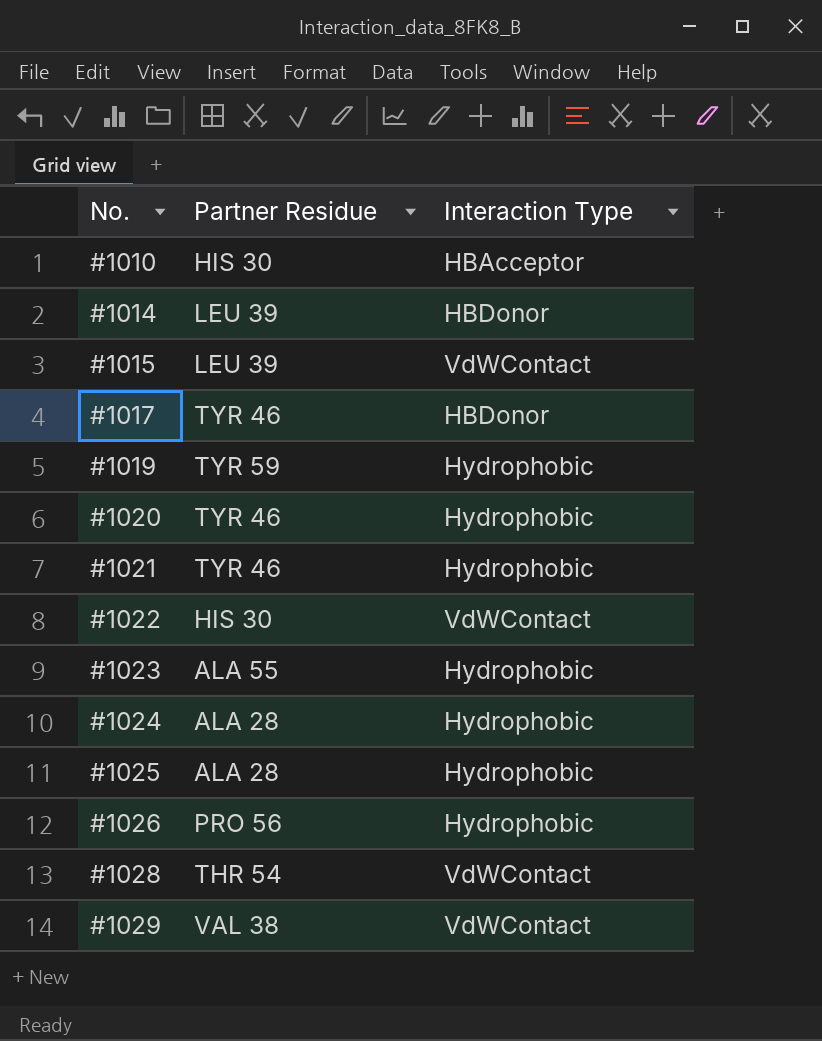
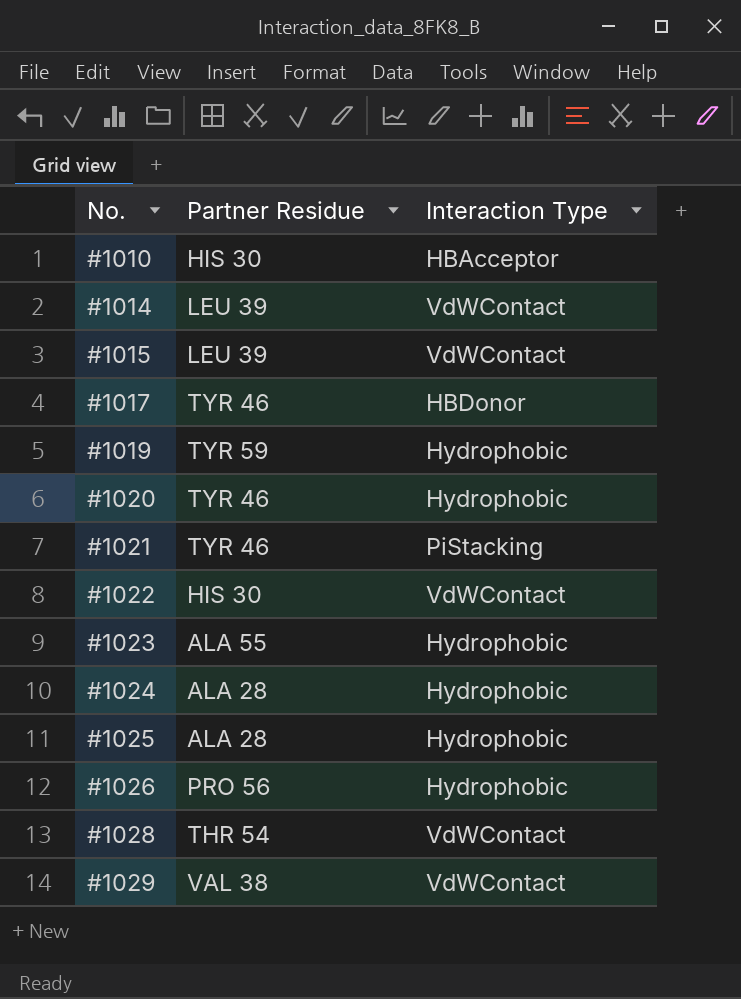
#1014 | Interaction Type: HBDonor -> VdWContact
#1021 | Interaction Type: Hydrophobic -> PiStacking

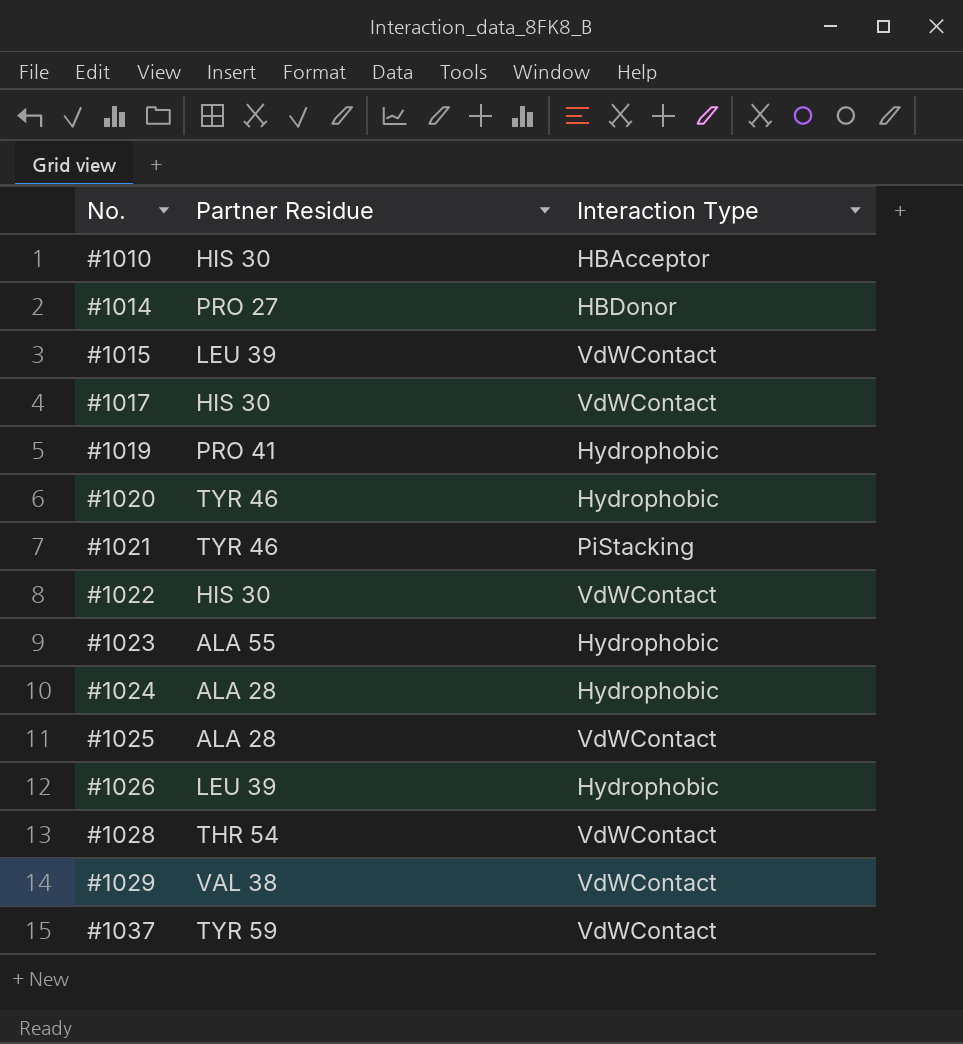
#1014 | Partner Residue: LEU 39 -> PRO 27
#1014 | Interaction Type: VdWContact -> HBDonor
#1017 | Partner Residue: TYR 46 -> HIS 30
#1017 | Interaction Type: HBDonor -> VdWContact
#1019 | Partner Residue: TYR 59 -> PRO 41
#1025 | Interaction Type: Hydrophobic -> VdWContact
#1026 | Partner Residue: PRO 56 -> LEU 39
row #1037: none -> TYR 59 | VdWContact

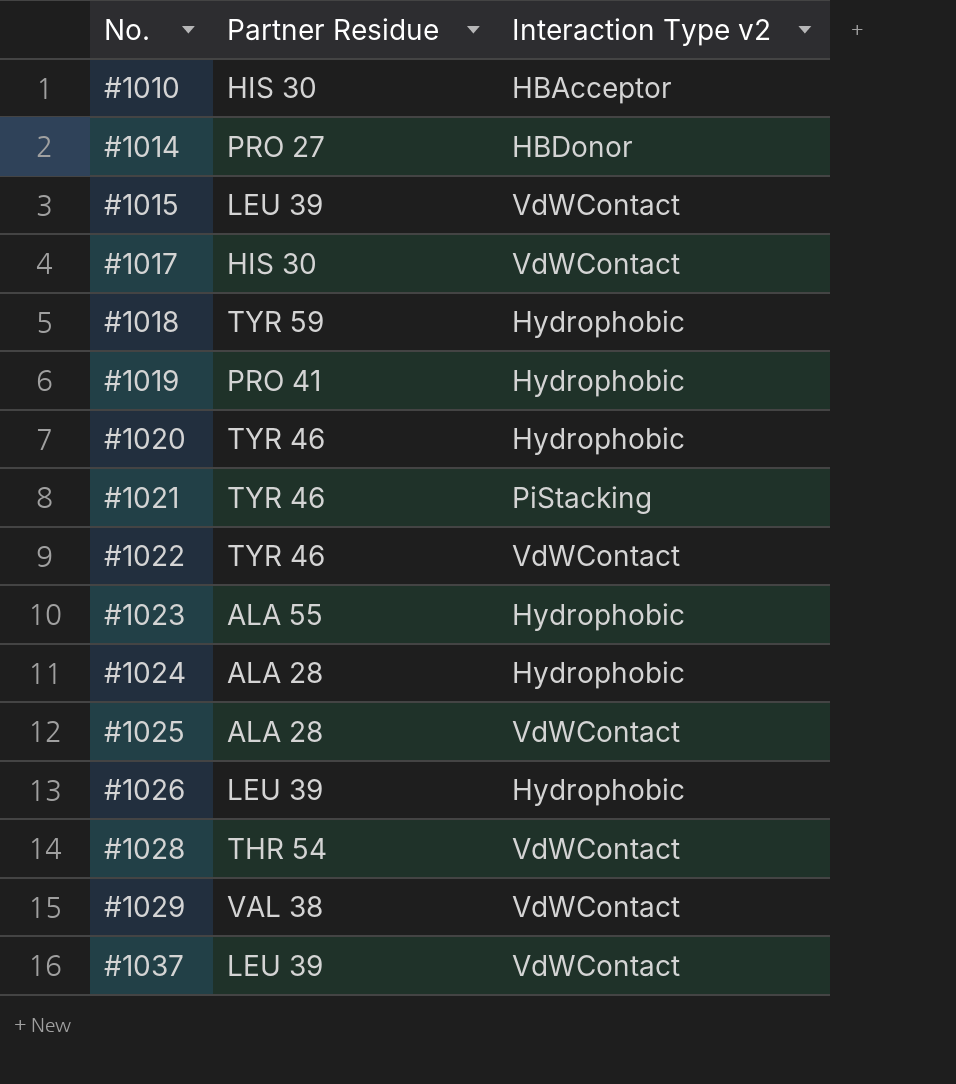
column name: Interaction Type -> Interaction Type v2
row #1018: none -> TYR 59 | Hydrophobic
#1022 | Partner Residue: HIS 30 -> TYR 46
#1037 | Partner Residue: TYR 59 -> LEU 39

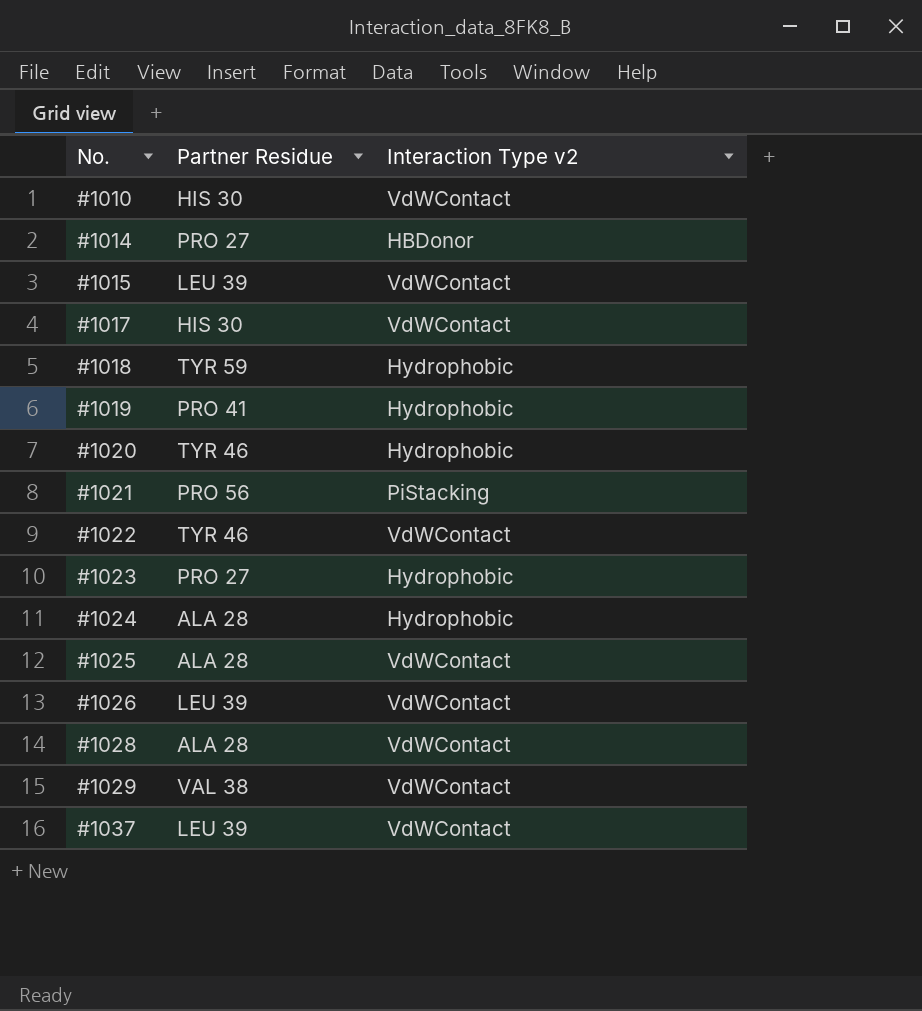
#1010 | Interaction Type v2: HBAcceptor -> VdWContact
#1021 | Partner Residue: TYR 46 -> PRO 56
#1023 | Partner Residue: ALA 55 -> PRO 27
#1026 | Interaction Type v2: Hydrophobic -> VdWContact
#1028 | Partner Residue: THR 54 -> ALA 28

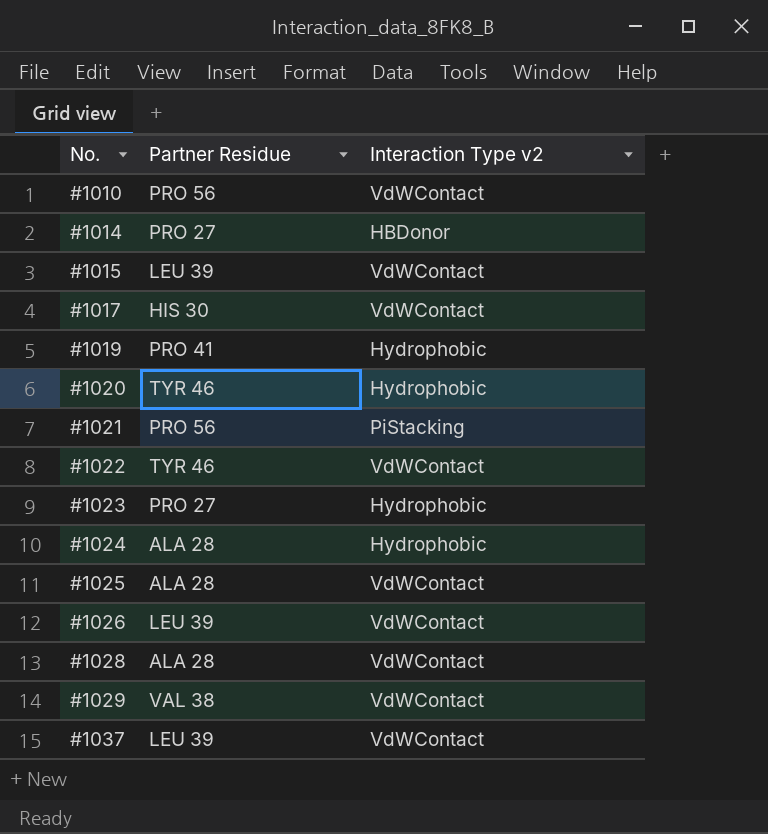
row #1018: TYR 59 | Hydrophobic -> none
#1010 | Partner Residue: HIS 30 -> PRO 56

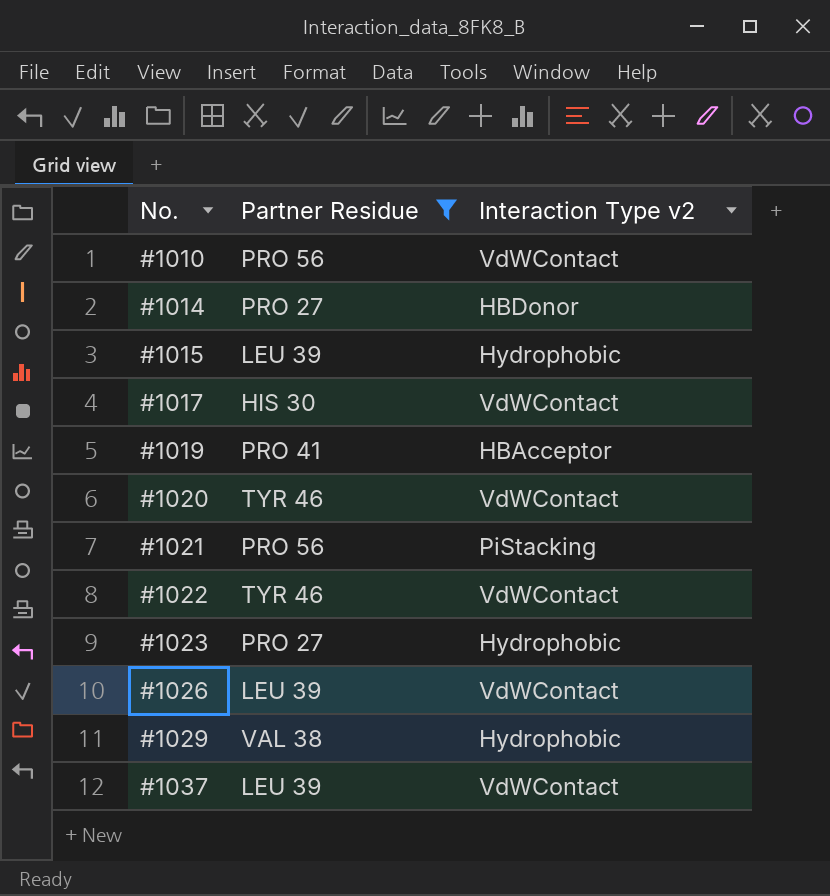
filter: none -> Partner Residue != ALA 28
#1015 | Interaction Type v2: VdWContact -> Hydrophobic
#1019 | Interaction Type v2: Hydrophobic -> HBAcceptor
#1020 | Interaction Type v2: Hydrophobic -> VdWContact
#1029 | Interaction Type v2: VdWContact -> Hydrophobic

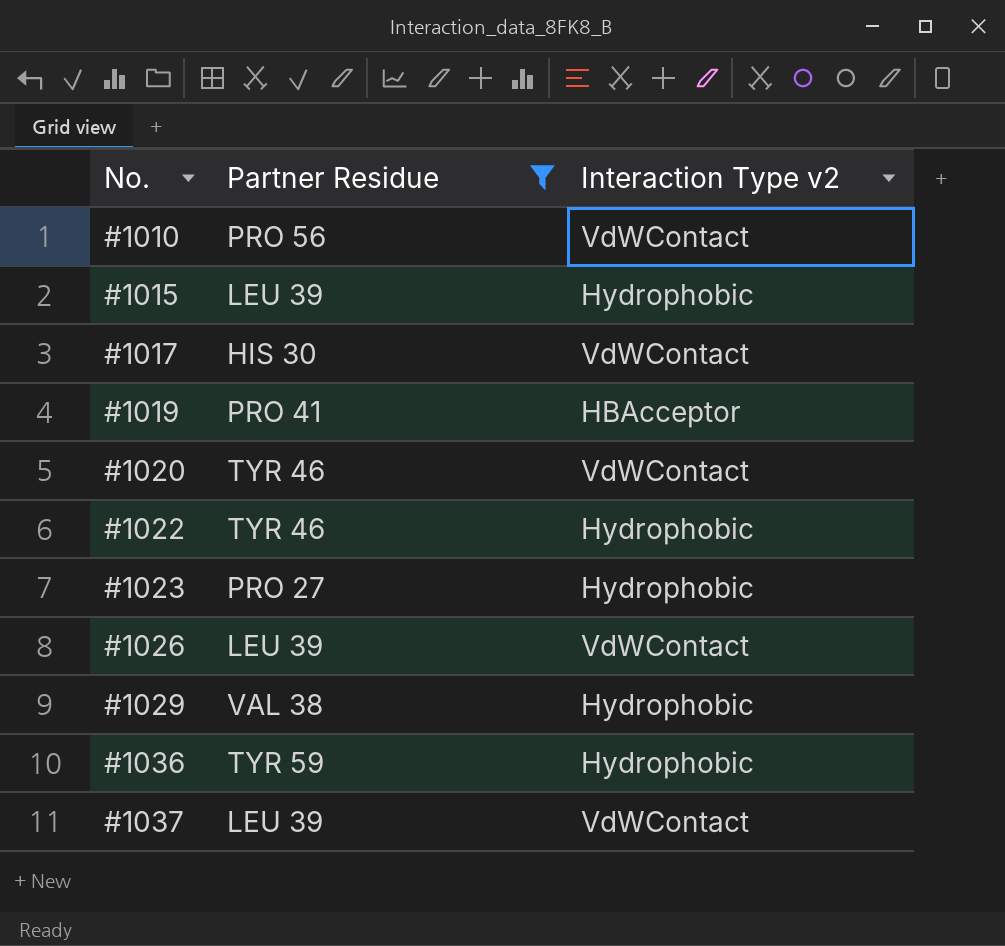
row #1014: PRO 27 | HBDonor -> none
row #1021: PRO 56 | PiStacking -> none
#1022 | Interaction Type v2: VdWContact -> Hydrophobic
row #1036: none -> TYR 59 | Hydrophobic

